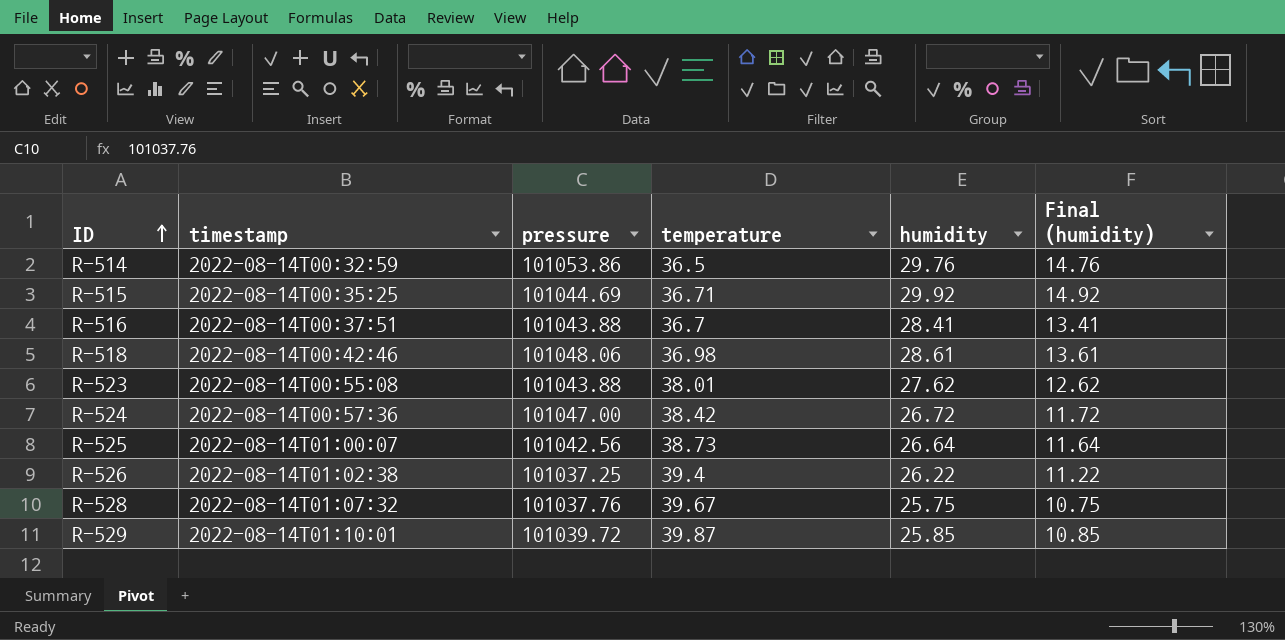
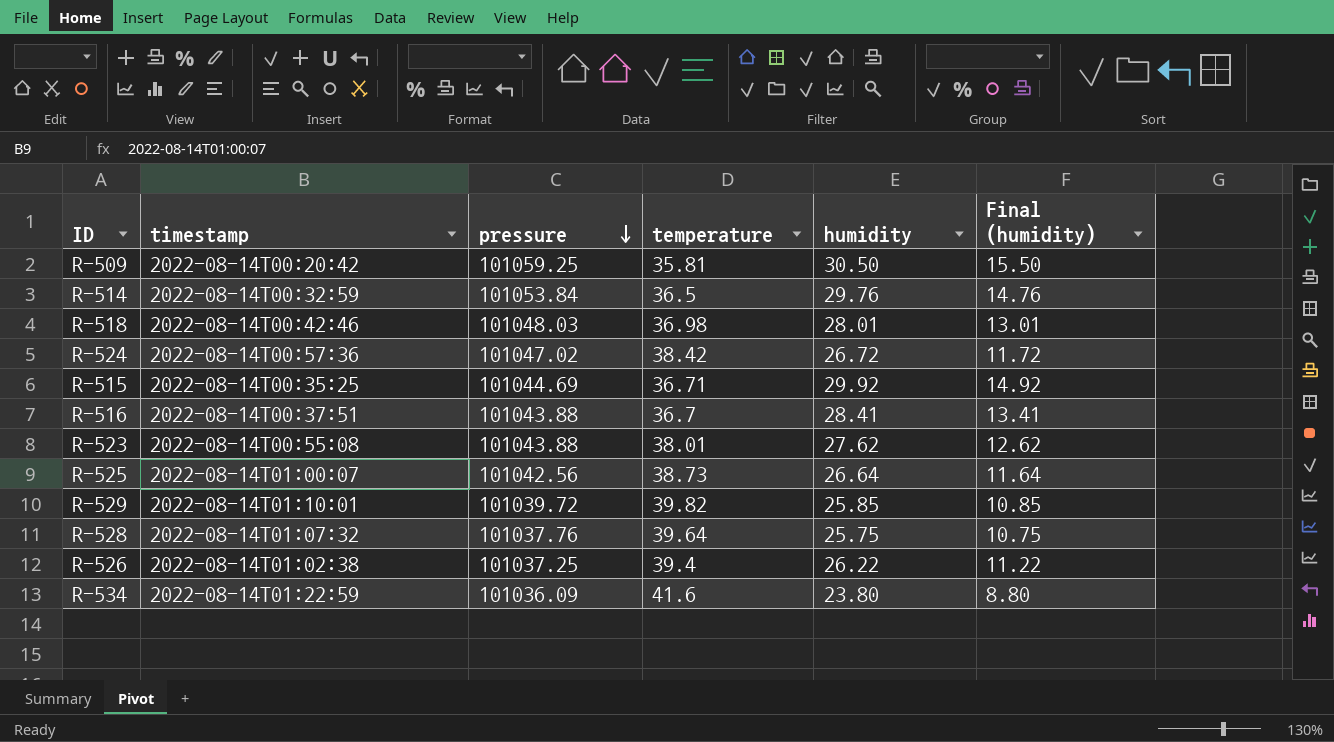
row order: ID ascending -> pressure descending
row R-509: none -> 2022-08-14T00:20:42 | 101059.25 | 35.81 | 30.50 | 15.50
R-514 | pressure: 101053.86 -> 101053.84
R-518 | pressure: 101048.06 -> 101048.03
R-518 | humidity: 28.61 -> 28.01
R-518 | Final (humidity): 13.61 -> 13.01
R-524 | pressure: 101047.00 -> 101047.02
R-529 | temperature: 39.87 -> 39.82
R-528 | temperature: 39.67 -> 39.64
row R-534: none -> 2022-08-14T01:22:59 | 101036.09 | 41.6 | 23.80 | 8.80

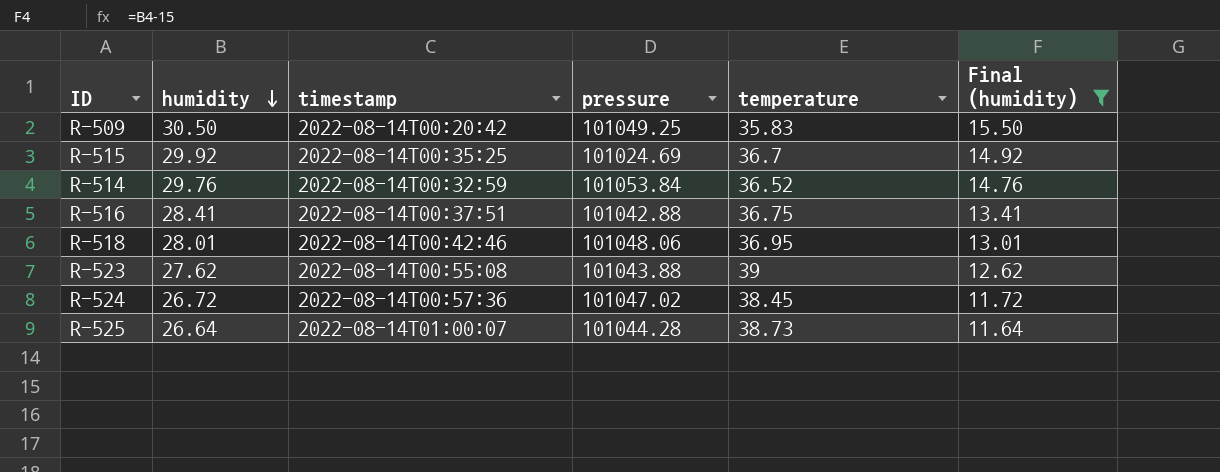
filter: none -> Final (humidity) >= 11.64
row order: pressure descending -> humidity descending
column humidity | position: 5 -> 2
R-509 | pressure: 101059.25 -> 101049.25
R-509 | temperature: 35.81 -> 35.83
R-515 | pressure: 101044.69 -> 101024.69
R-515 | temperature: 36.71 -> 36.7
R-514 | temperature: 36.5 -> 36.52
R-516 | pressure: 101043.88 -> 101042.88
R-516 | temperature: 36.7 -> 36.75
R-518 | pressure: 101048.03 -> 101048.06
R-518 | temperature: 36.98 -> 36.95
R-523 | temperature: 38.01 -> 39
R-524 | temperature: 38.42 -> 38.45
R-525 | pressure: 101042.56 -> 101044.28

